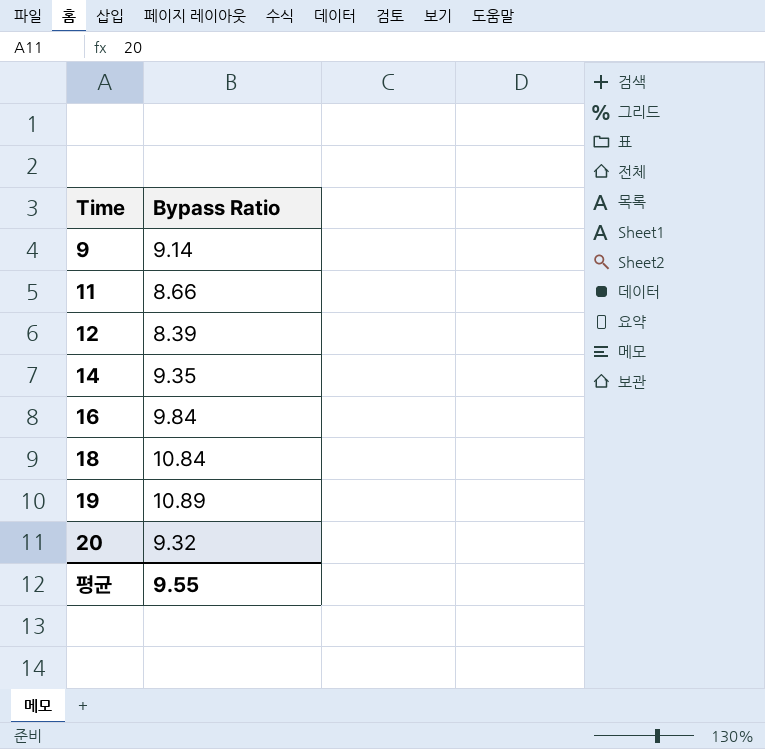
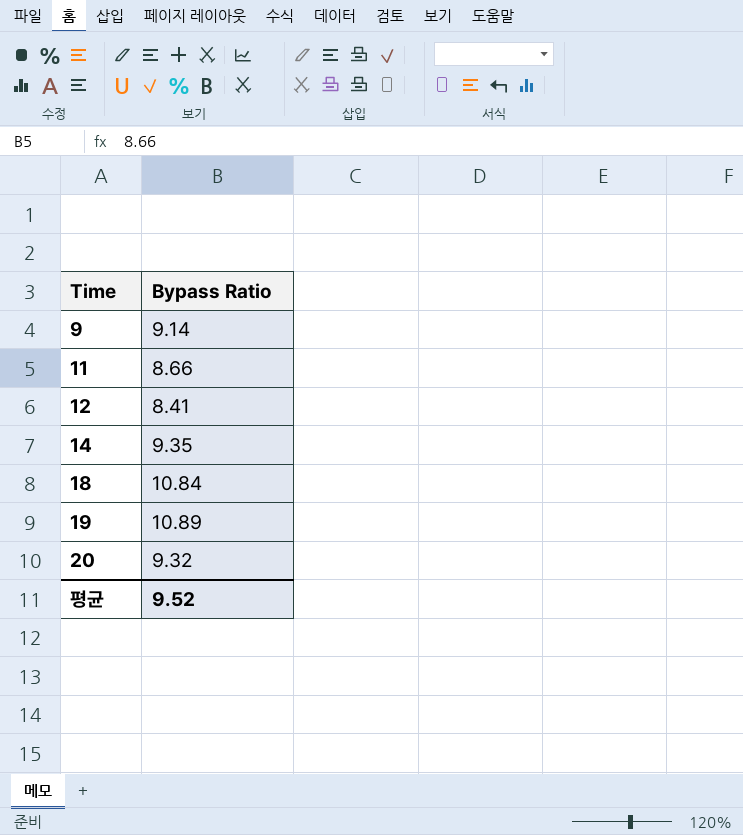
row 16: 9.84 -> none
12 | Bypass Ratio: 8.39 -> 8.41
평균 | Bypass Ratio: 9.55 -> 9.52

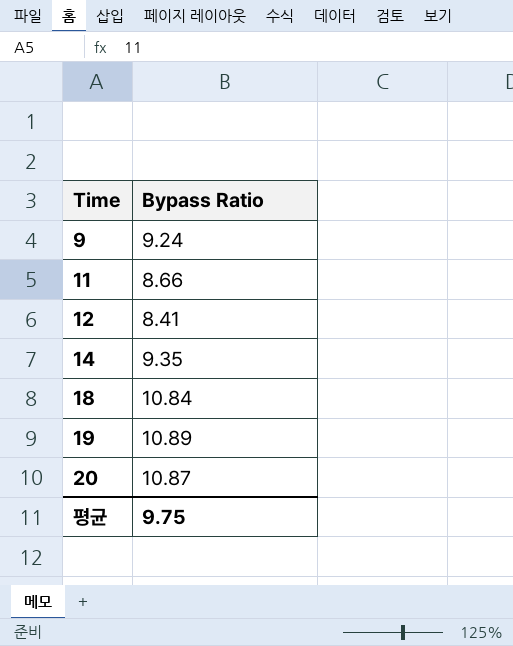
9 | Bypass Ratio: 9.14 -> 9.24
20 | Bypass Ratio: 9.32 -> 10.87
평균 | Bypass Ratio: 9.52 -> 9.75

